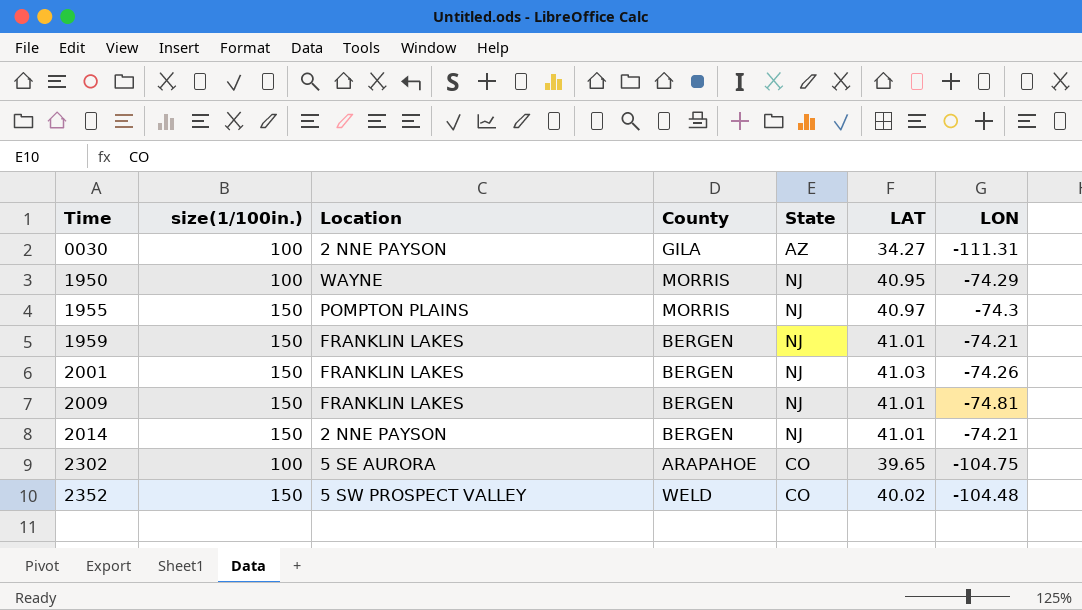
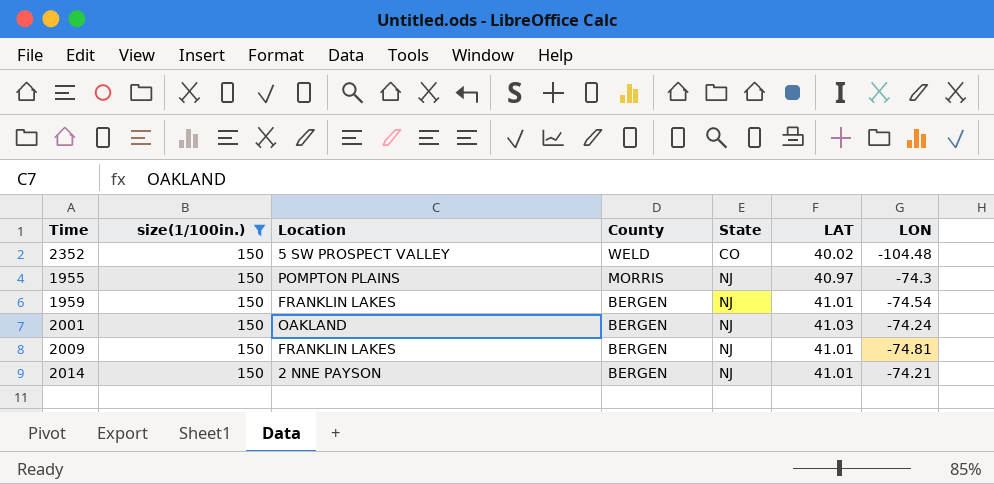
filter: none -> size(1/100in.) = 150
row order: Time ascending -> County descending
1959 | LON: -74.21 -> -74.54
2001 | Location: FRANKLIN LAKES -> OAKLAND
2001 | LON: -74.26 -> -74.24

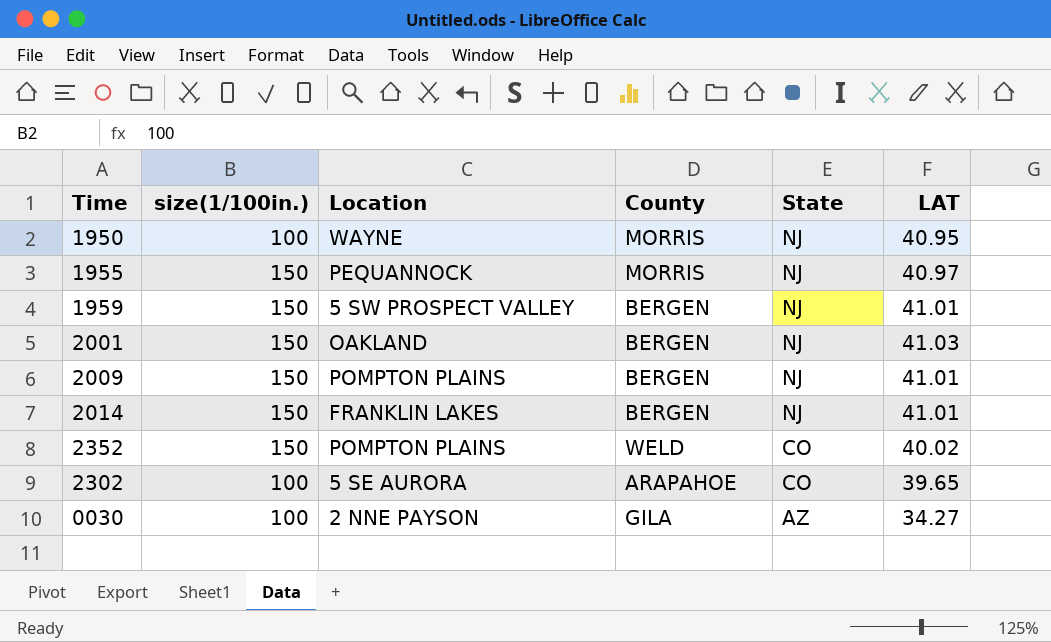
filter: size(1/100in.) = 150 -> none
row order: County descending -> State descending
column LON | position: 7 -> none
1955 | Location: POMPTON PLAINS -> PEQUANNOCK
1959 | Location: FRANKLIN LAKES -> 5 SW PROSPECT VALLEY
2009 | Location: FRANKLIN LAKES -> POMPTON PLAINS
2014 | Location: 2 NNE PAYSON -> FRANKLIN LAKES
2352 | Location: 5 SW PROSPECT VALLEY -> POMPTON PLAINS

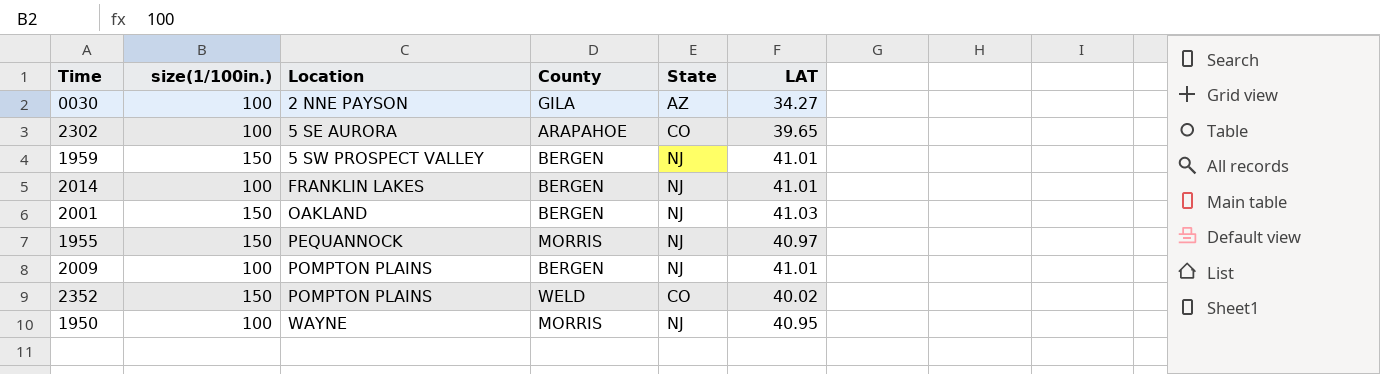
row order: State descending -> Location ascending
2014 | size(1/100in.): 150 -> 100
2009 | size(1/100in.): 150 -> 100

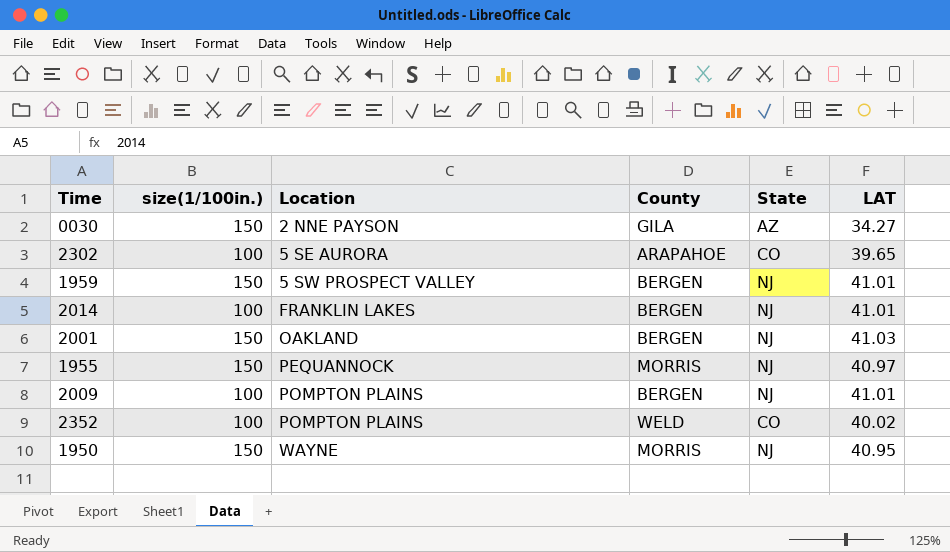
0030 | size(1/100in.): 100 -> 150
2352 | size(1/100in.): 150 -> 100
1950 | size(1/100in.): 100 -> 150

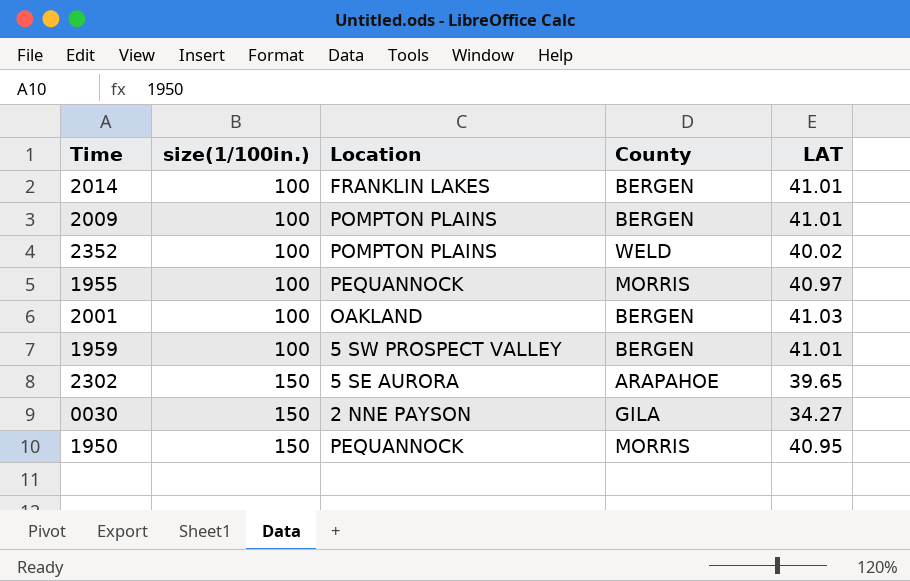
row order: Location ascending -> size(1/100in.) ascending
column State | position: 5 -> none
1955 | size(1/100in.): 150 -> 100
2001 | size(1/100in.): 150 -> 100
1959 | size(1/100in.): 150 -> 100
2302 | size(1/100in.): 100 -> 150
1950 | Location: WAYNE -> PEQUANNOCK

